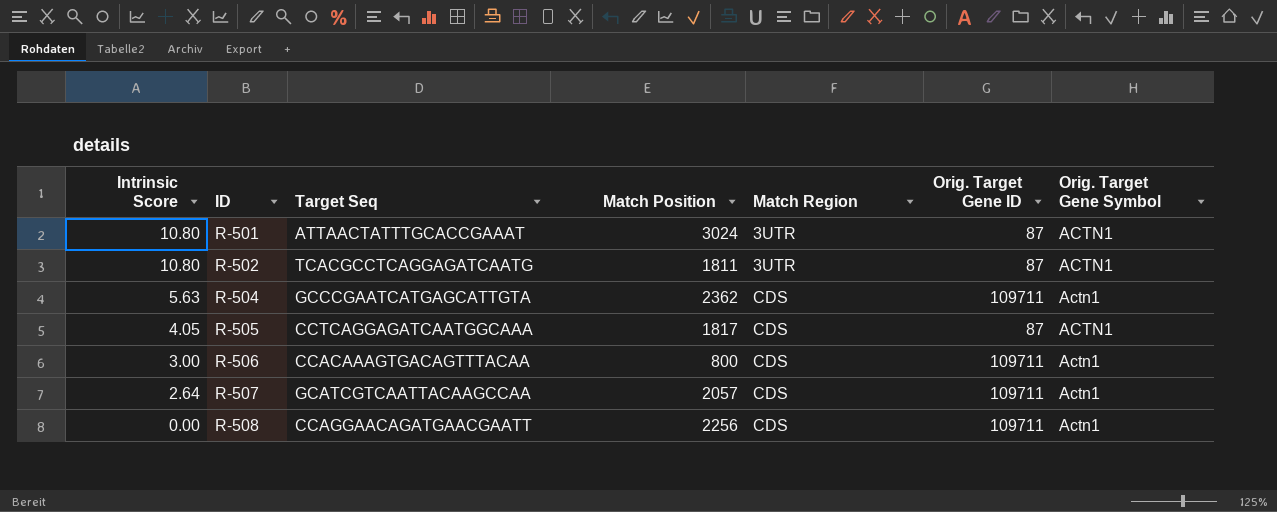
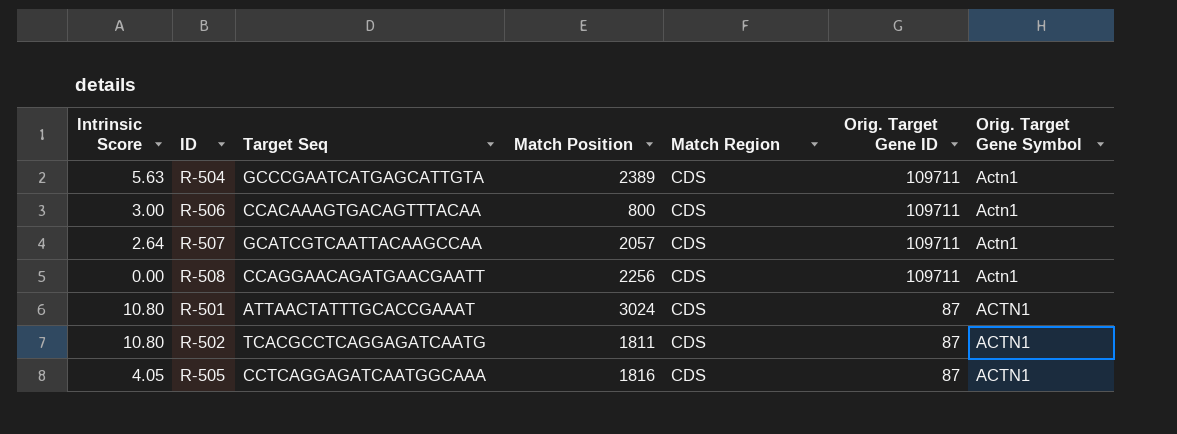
row order: Intrinsic Score descending -> Orig. Target Gene ID descending
R-504 | Match Position: 2362 -> 2389
R-501 | Match Region: 3UTR -> CDS
R-502 | Match Region: 3UTR -> CDS
R-505 | Match Position: 1817 -> 1816

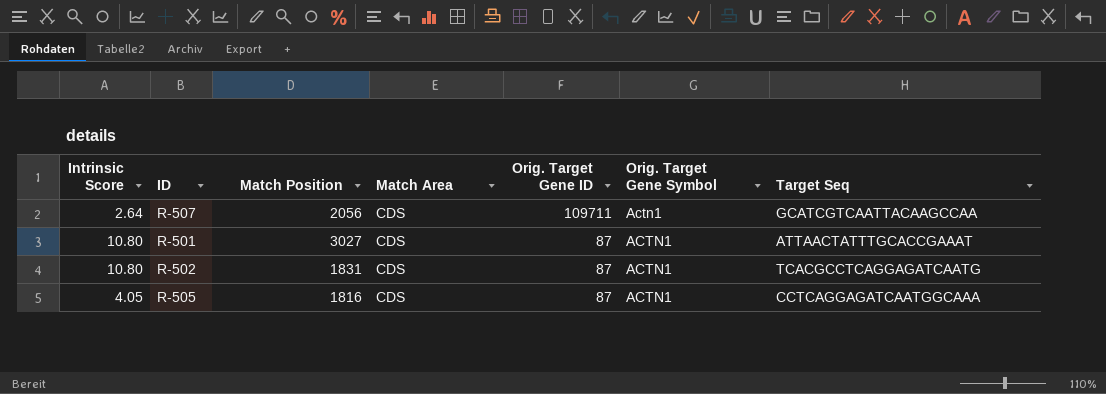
column name: Match Region -> Match Area
column Target Seq | position: 3 -> 7
row R-504: 5.63 | GCCCGAATCATGAGCATTGTA | 2389 | CDS | 109711 | Actn1 -> none
row R-506: 3.00 | CCACAAAGTGACAGTTTACAA | 800 | CDS | 109711 | Actn1 -> none
row R-508: 0.00 | CCAGGAACAGATGAACGAATT | 2256 | CDS | 109711 | Actn1 -> none
R-507 | Match Position: 2057 -> 2056
R-501 | Match Position: 3024 -> 3027
R-502 | Match Position: 1811 -> 1831

